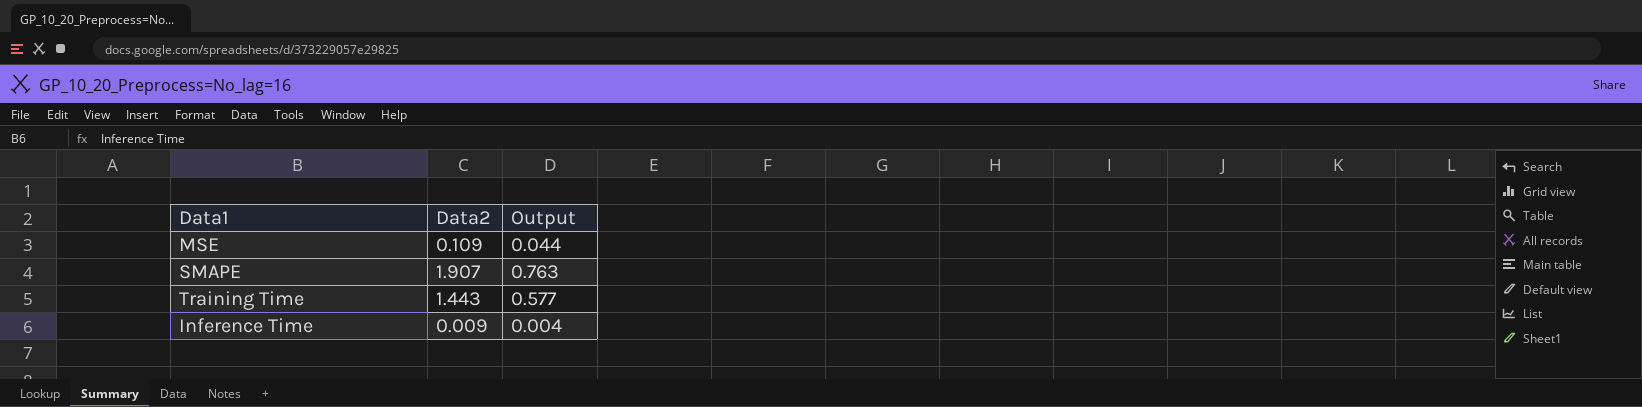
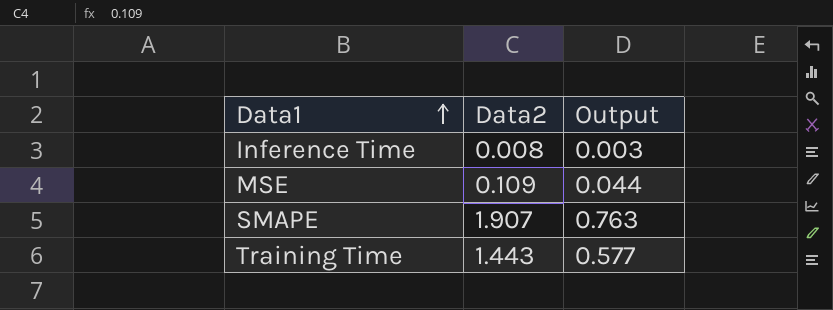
row order: none -> Data1 ascending
Inference Time | Data2: 0.009 -> 0.008
Inference Time | Output: 0.004 -> 0.003

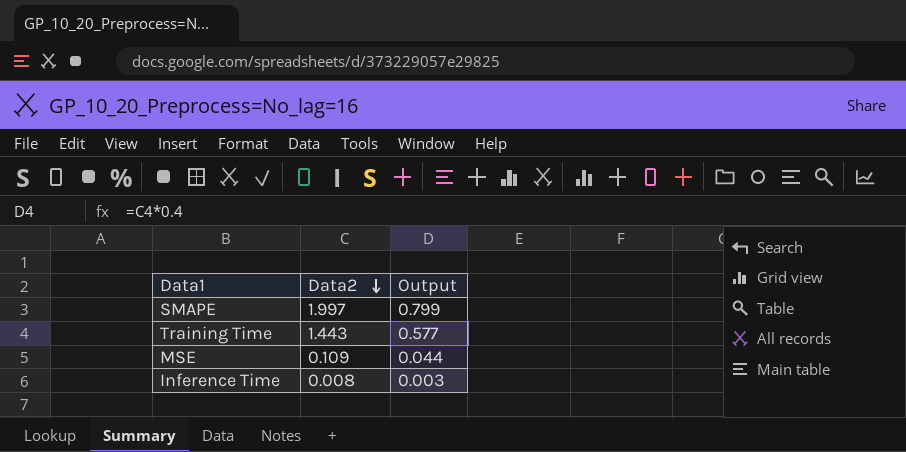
row order: Data1 ascending -> Data2 descending
SMAPE | Data2: 1.907 -> 1.997
SMAPE | Output: 0.763 -> 0.799

